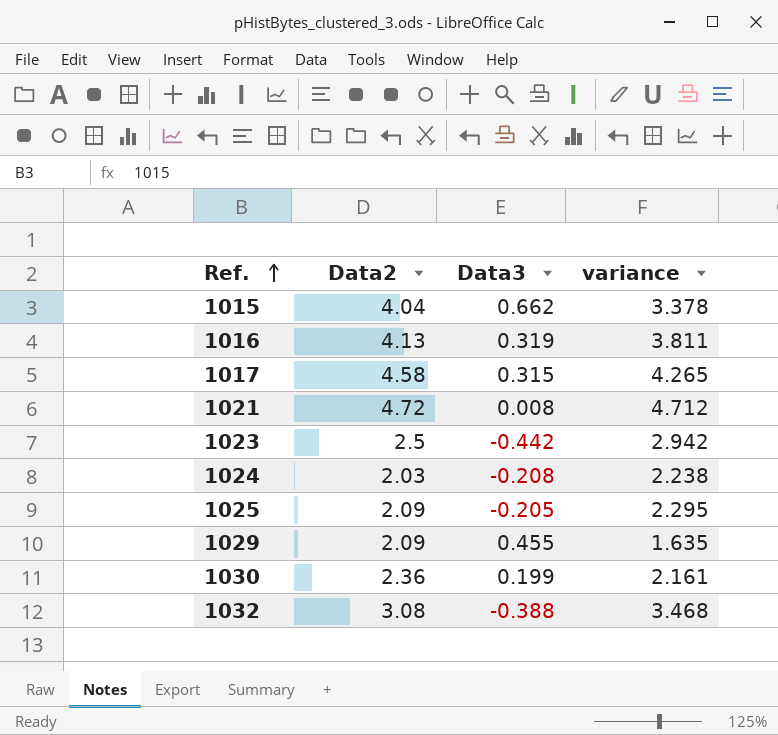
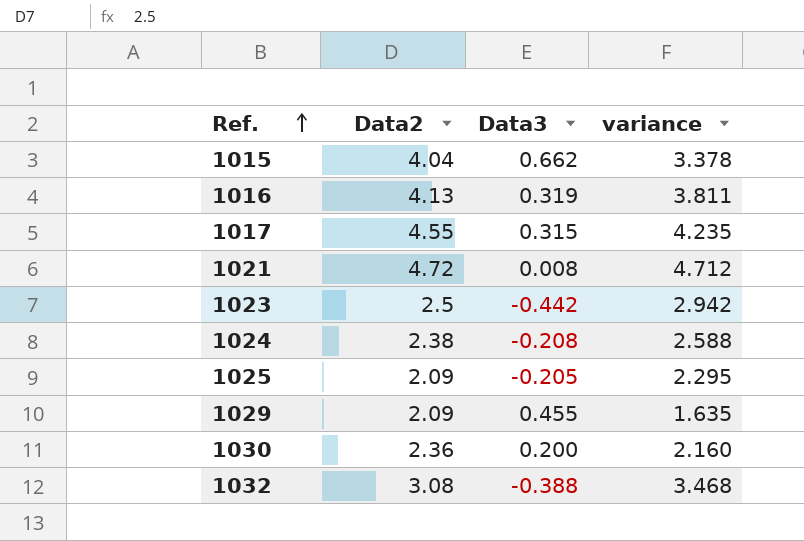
1017 | Data2: 4.58 -> 4.55
1017 | variance: 4.265 -> 4.235
1024 | Data2: 2.03 -> 2.38
1024 | variance: 2.238 -> 2.588
1030 | Data3: 0.199 -> 0.200
1030 | variance: 2.161 -> 2.160

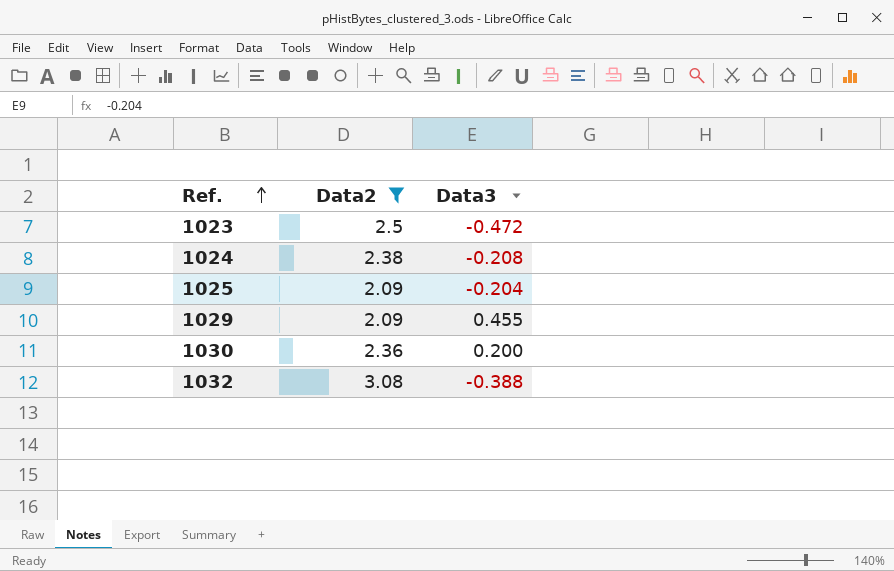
filter: none -> Data2 <= 3.08
column variance | formula: [Data2] - [Data3] -> none
1023 | Data3: -0.442 -> -0.472
1025 | Data3: -0.205 -> -0.204

